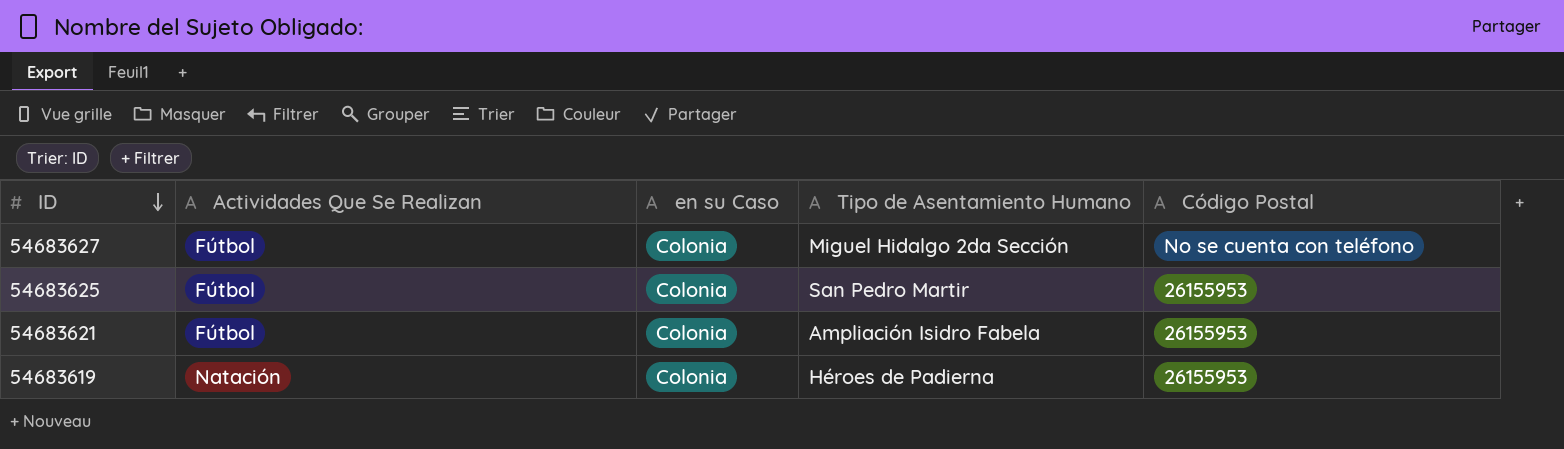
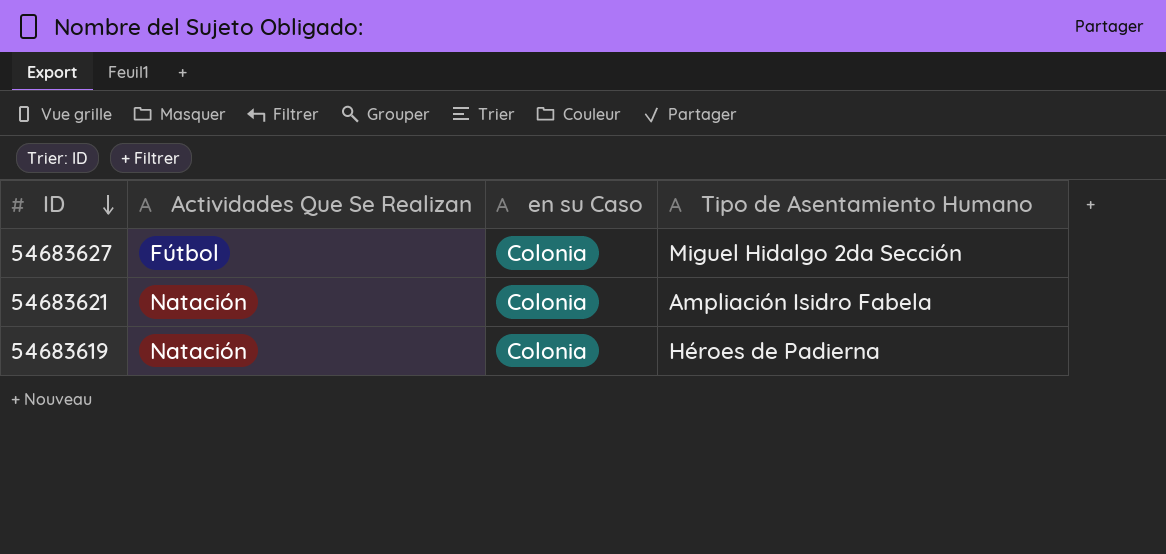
column Código Postal | position: 5 -> none
row 54683625: Fútbol | Colonia | San Pedro Martir | 26155953 -> none
54683621 | Actividades Que Se Realizan: Fútbol -> Natación

